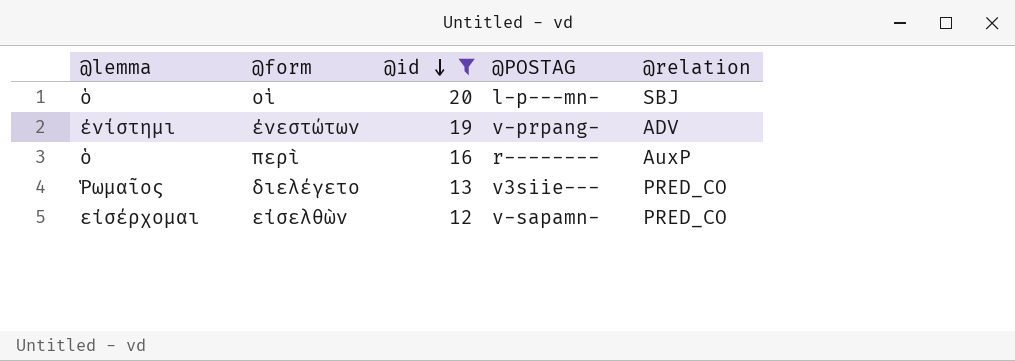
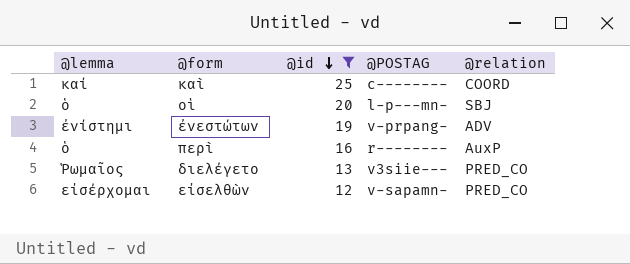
row καὶ: none -> καί | 25 | c-------- | COORD

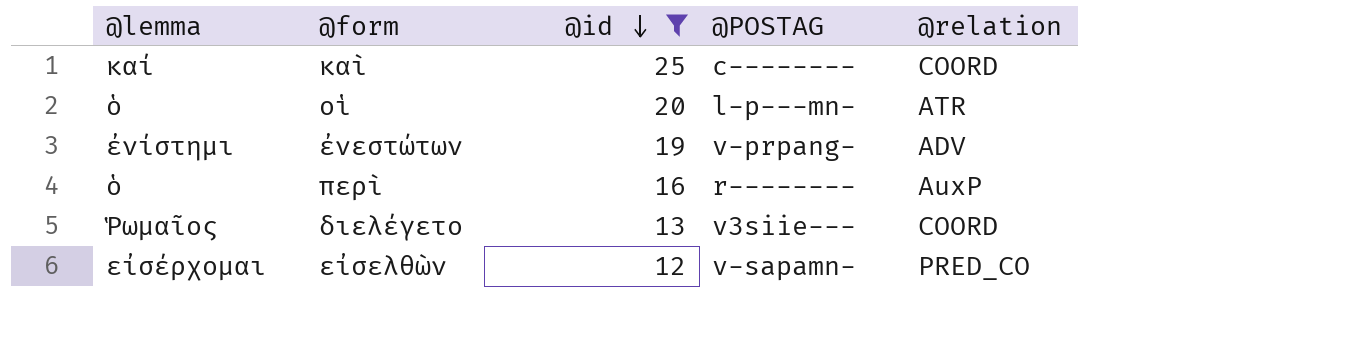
οἱ | @relation: SBJ -> ATR
διελέγετο | @relation: PRED_CO -> COORD

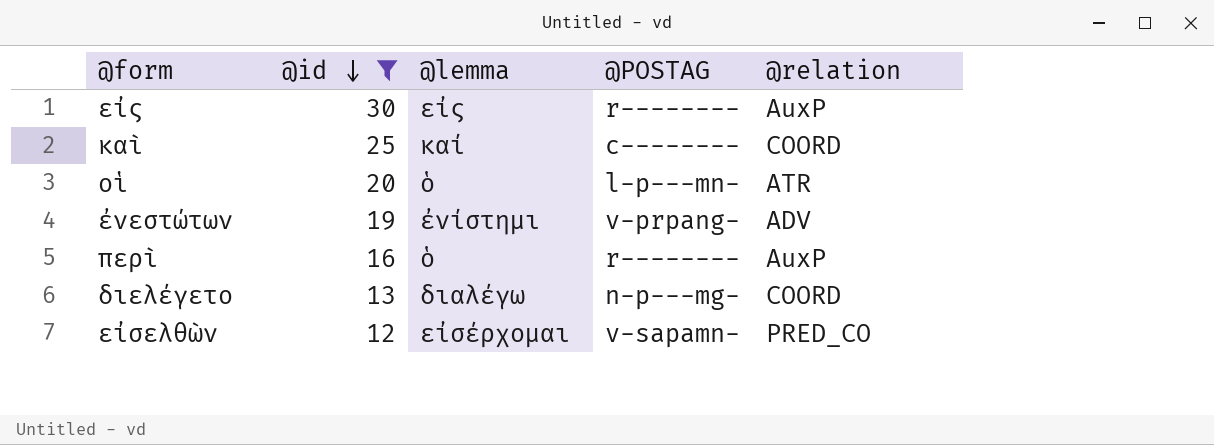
column @lemma | position: 1 -> 3
row εἰς: none -> 30 | εἰς | r-------- | AuxP
διελέγετο | @lemma: Ῥωμαῖος -> διαλέγω
διελέγετο | @POSTAG: v3siie--- -> n-p---mg-

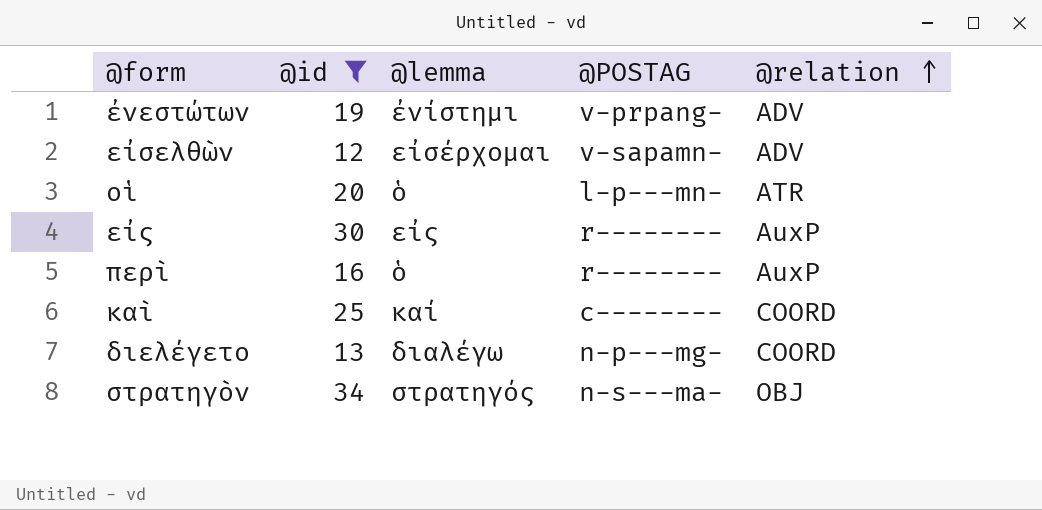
row order: @id descending -> @relation ascending
εἰσελθὼν | @relation: PRED_CO -> ADV
row στρατηγὸν: none -> 34 | στρατηγός | n-s---ma- | OBJ

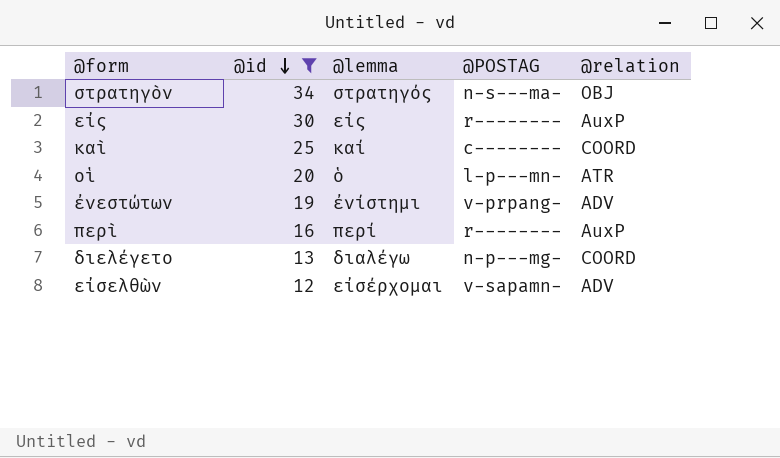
row order: @relation ascending -> @id descending
περὶ | @lemma: ὁ -> περί

